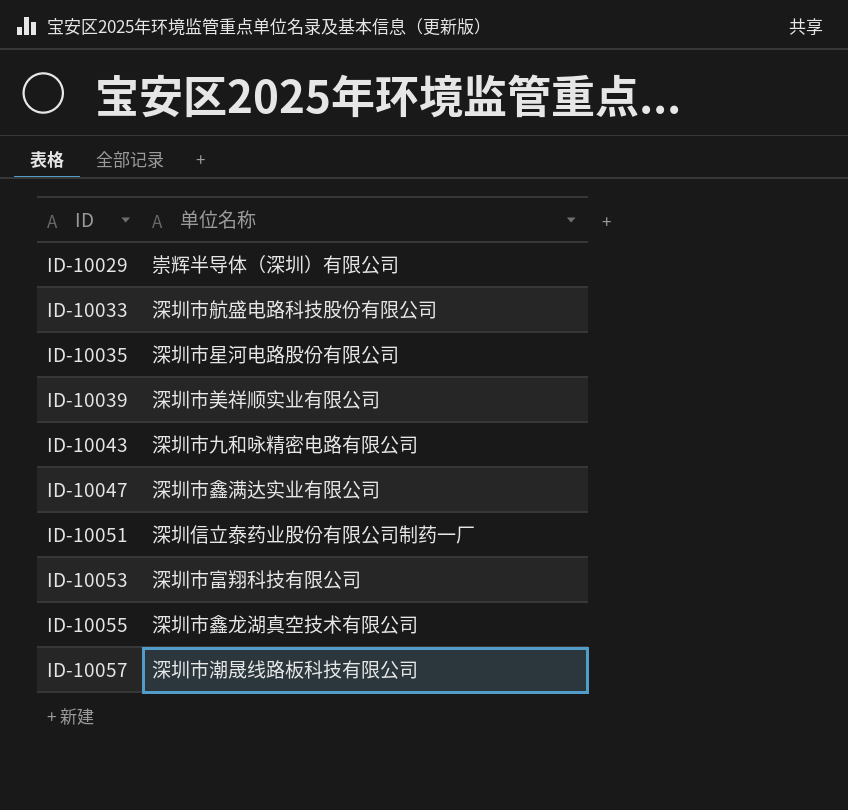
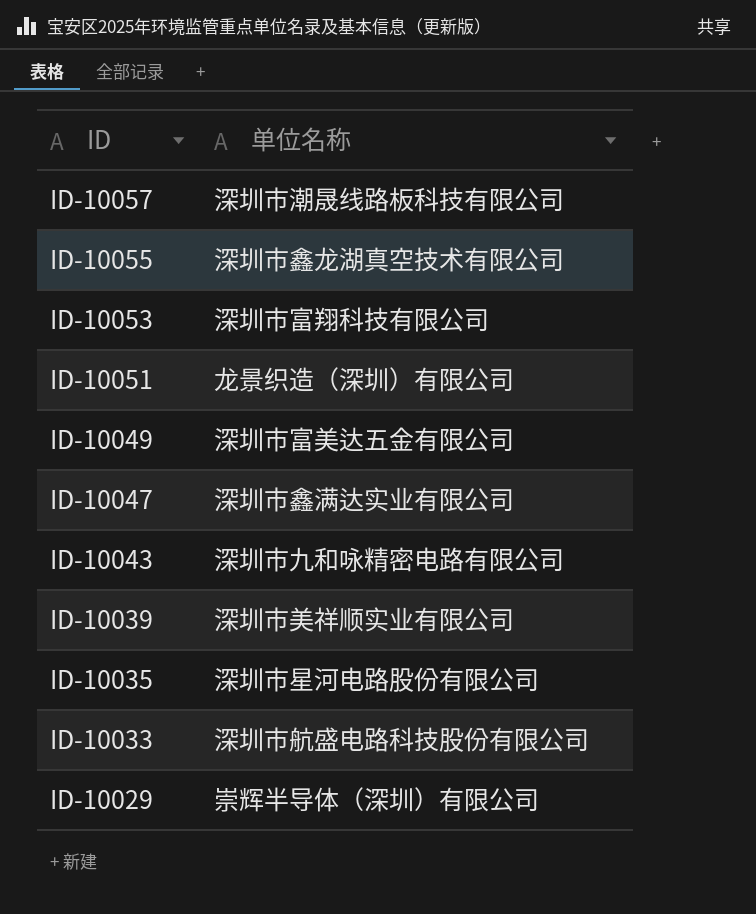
row order: ID ascending -> ID descending
ID-10051 | 单位名称: 深圳信立泰药业股份有限公司制药一厂 -> 龙景织造（深圳）有限公司
row ID-10049: none -> 深圳市富美达五金有限公司

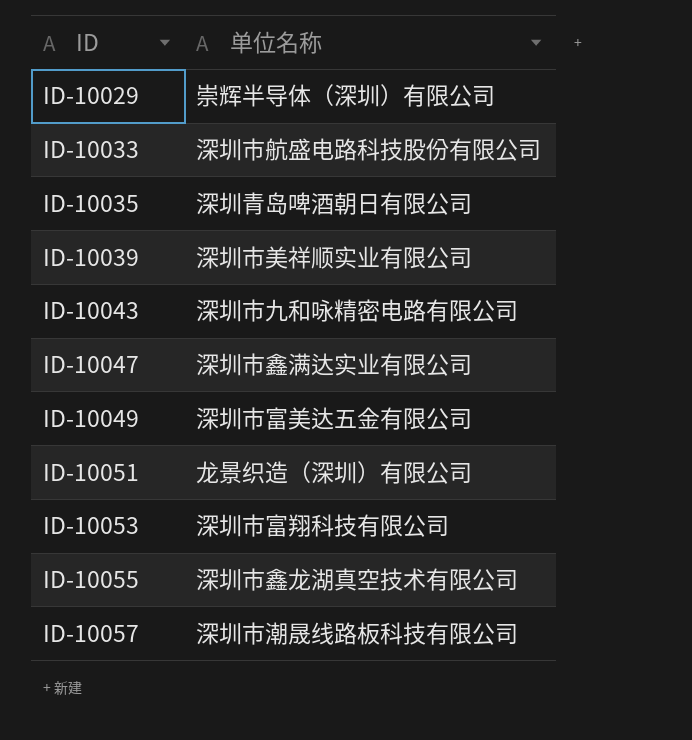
row order: ID descending -> ID ascending
ID-10035 | 单位名称: 深圳市星河电路股份有限公司 -> 深圳青岛啤酒朝日有限公司

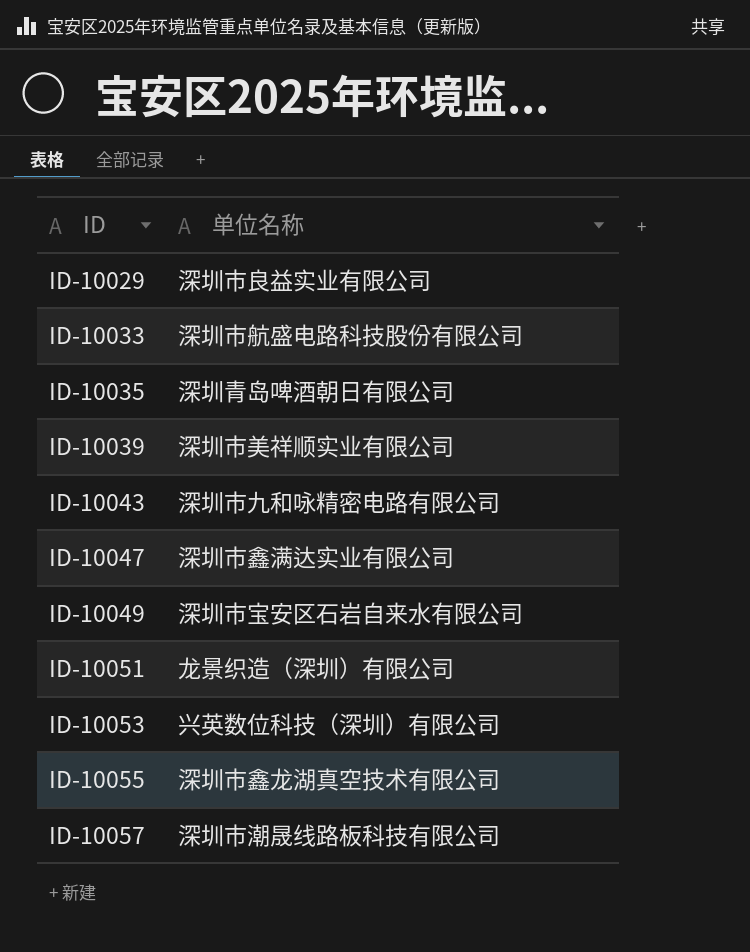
ID-10029 | 单位名称: 崇辉半导体（深圳）有限公司 -> 深圳市良益实业有限公司
ID-10049 | 单位名称: 深圳市富美达五金有限公司 -> 深圳市宝安区石岩自来水有限公司
ID-10053 | 单位名称: 深圳市富翔科技有限公司 -> 兴英数位科技（深圳）有限公司

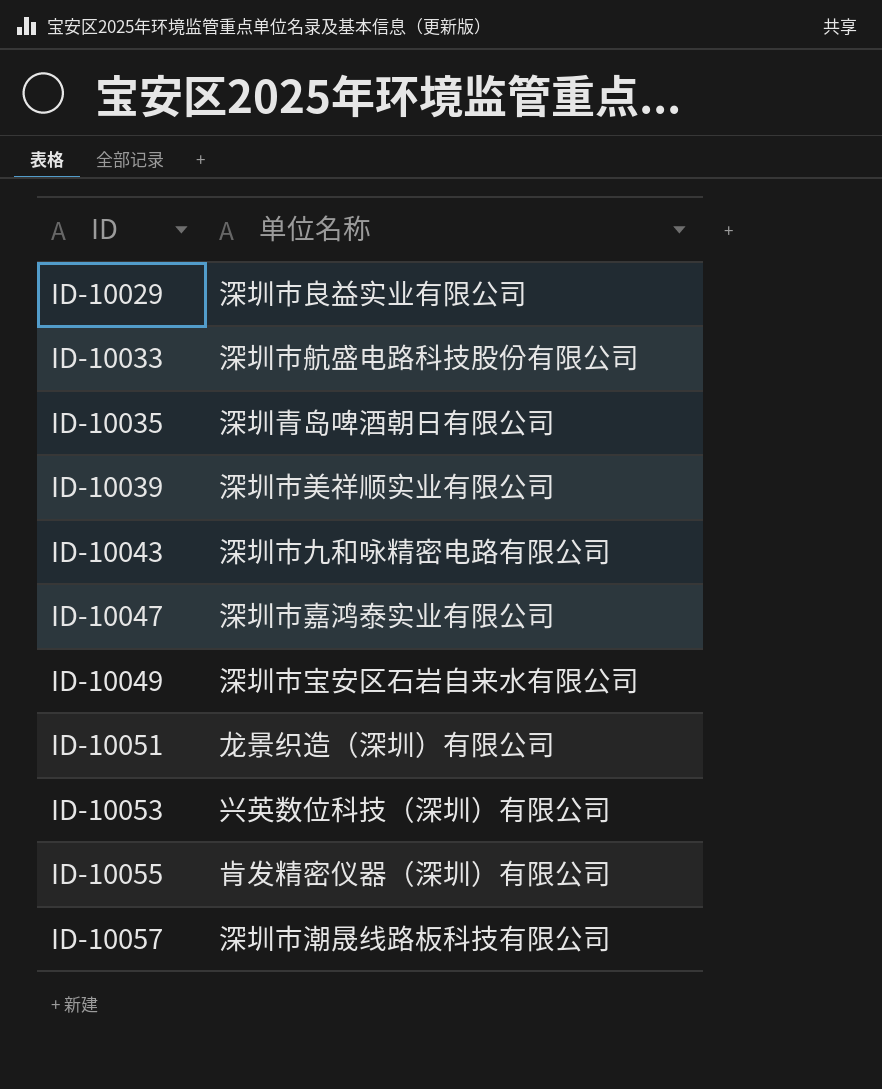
ID-10047 | 单位名称: 深圳市鑫满达实业有限公司 -> 深圳市嘉鸿泰实业有限公司
ID-10055 | 单位名称: 深圳市鑫龙湖真空技术有限公司 -> 肯发精密仪器（深圳）有限公司

